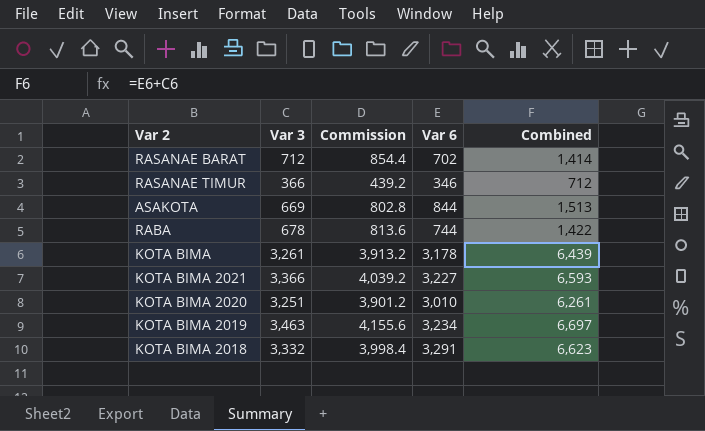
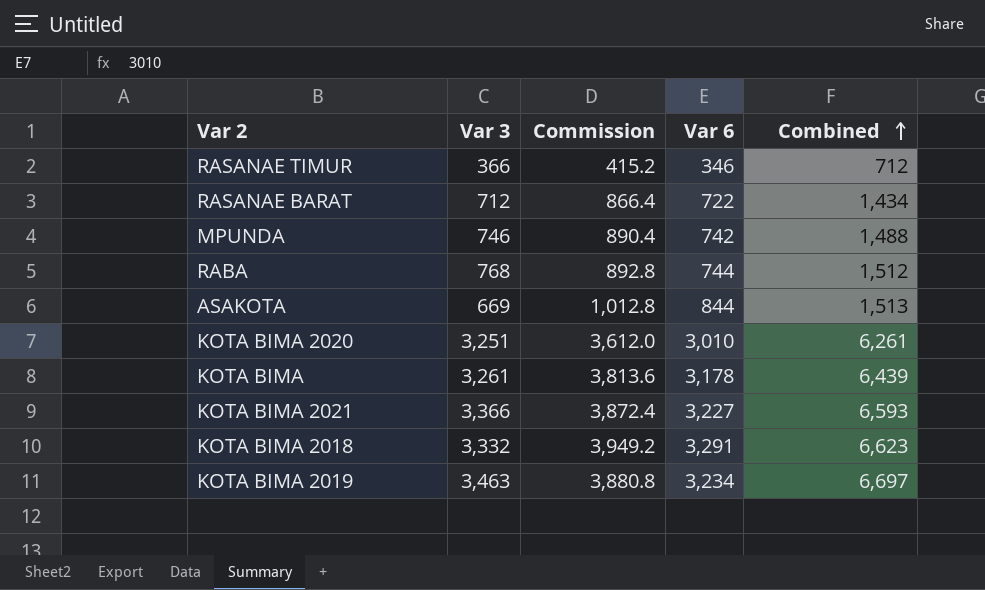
row order: none -> Combined ascending
column Commission | formula: [Var 3] * 1.2 -> [Var 6] * 1.2
RASANAE BARAT | Var 6: 702 -> 722
RASANAE BARAT | Combined: 1,414 -> 1,434
row MPUNDA: none -> 746 | 890.4 | 742 | 1,488
RABA | Var 3: 678 -> 768
RABA | Combined: 1,422 -> 1,512

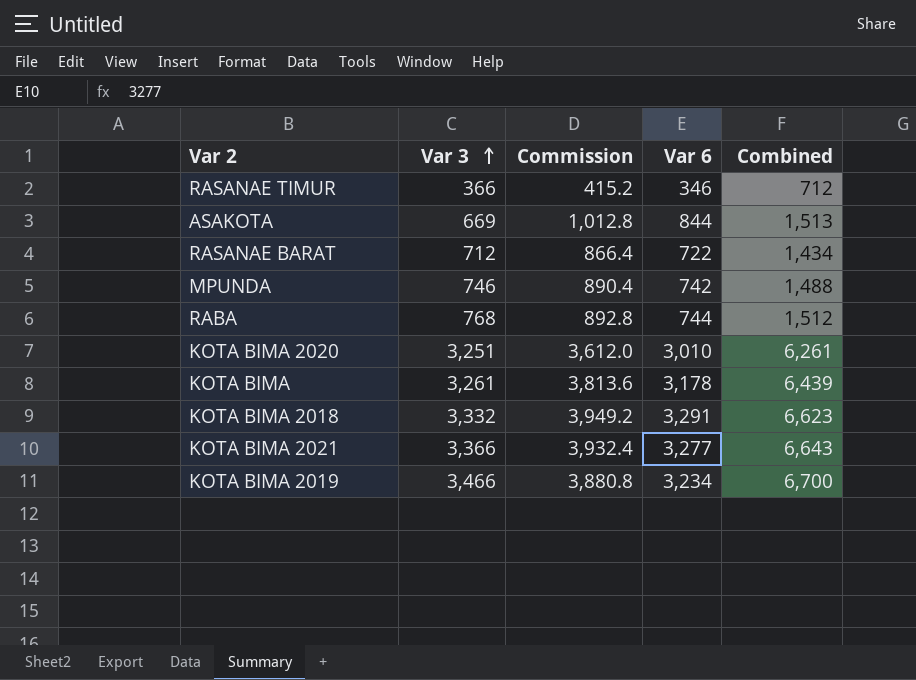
row order: Combined ascending -> Var 3 ascending
KOTA BIMA 2021 | Commission: 3,872.4 -> 3,932.4
KOTA BIMA 2021 | Var 6: 3,227 -> 3,277
KOTA BIMA 2021 | Combined: 6,593 -> 6,643
KOTA BIMA 2019 | Var 3: 3,463 -> 3,466
KOTA BIMA 2019 | Combined: 6,697 -> 6,700

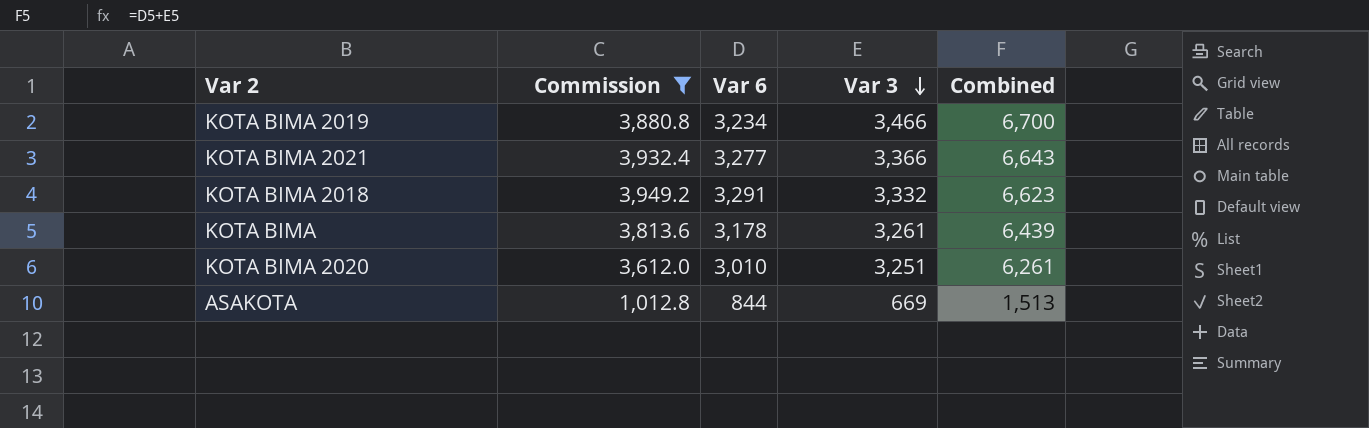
filter: none -> Commission >= 1,012.8
row order: Var 3 ascending -> Var 3 descending
column Var 3 | position: 2 -> 4

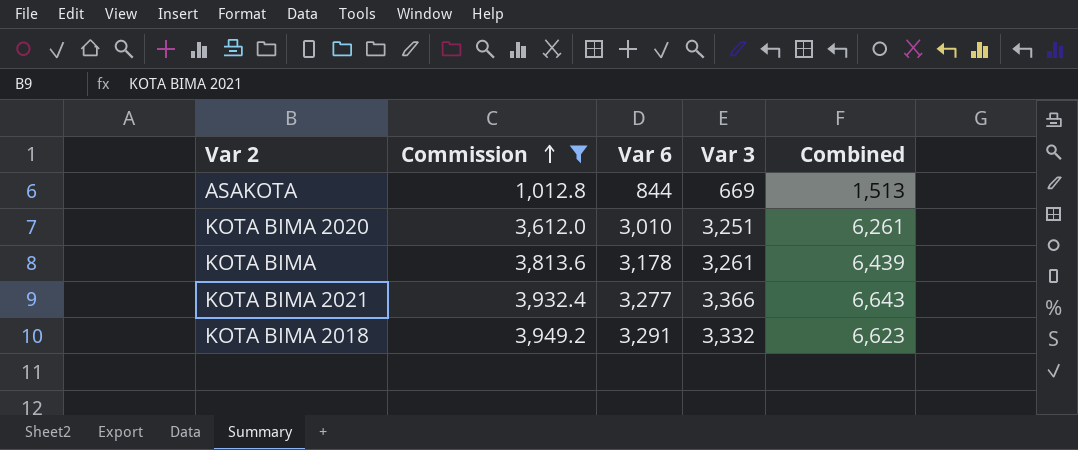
row order: Var 3 descending -> Commission ascending
row KOTA BIMA 2019: 3,880.8 | 3,234 | 3,466 | 6,700 -> none

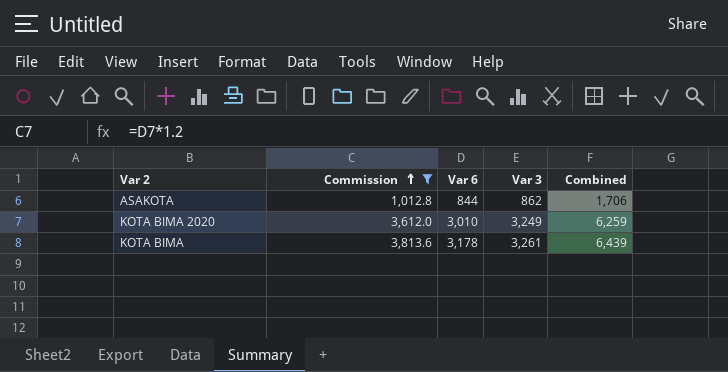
row KOTA BIMA 2021: 3,932.4 | 3,277 | 3,366 | 6,643 -> none
row KOTA BIMA 2018: 3,949.2 | 3,291 | 3,332 | 6,623 -> none
ASAKOTA | Var 3: 669 -> 862
ASAKOTA | Combined: 1,513 -> 1,706
KOTA BIMA 2020 | Var 3: 3,251 -> 3,249
KOTA BIMA 2020 | Combined: 6,261 -> 6,259

